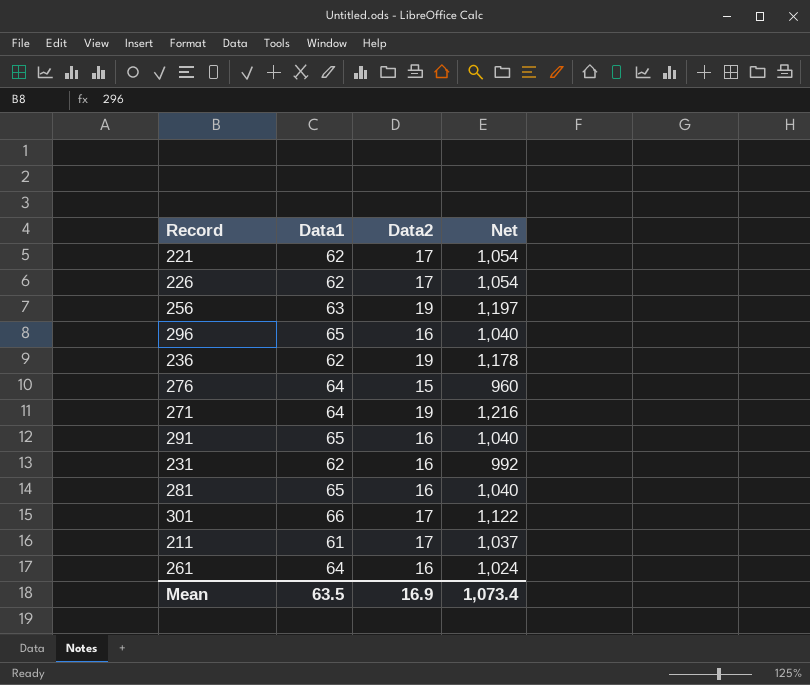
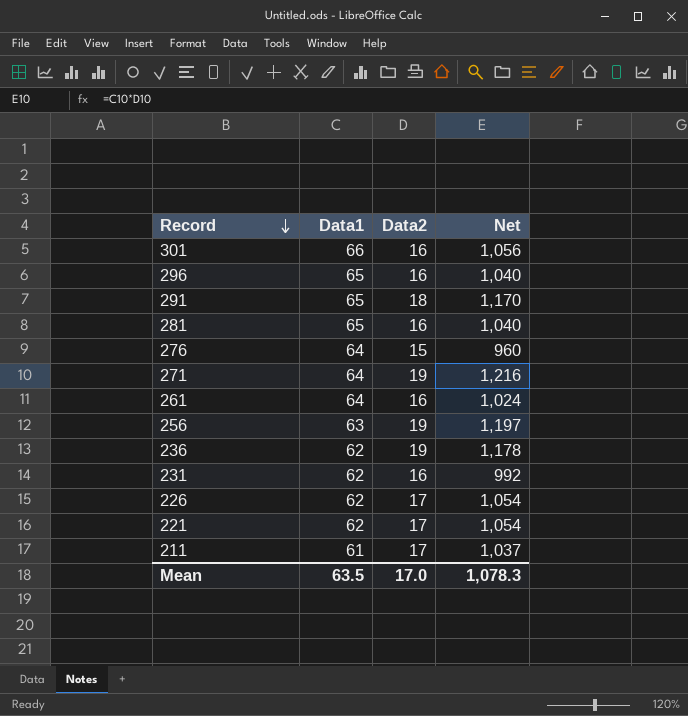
row order: none -> Record descending
301 | Data2: 17 -> 16
301 | Net: 1,122 -> 1,056
291 | Data2: 16 -> 18
291 | Net: 1,040 -> 1,170
Mean | Data2: 16.9 -> 17.0
Mean | Net: 1,073.4 -> 1,078.3

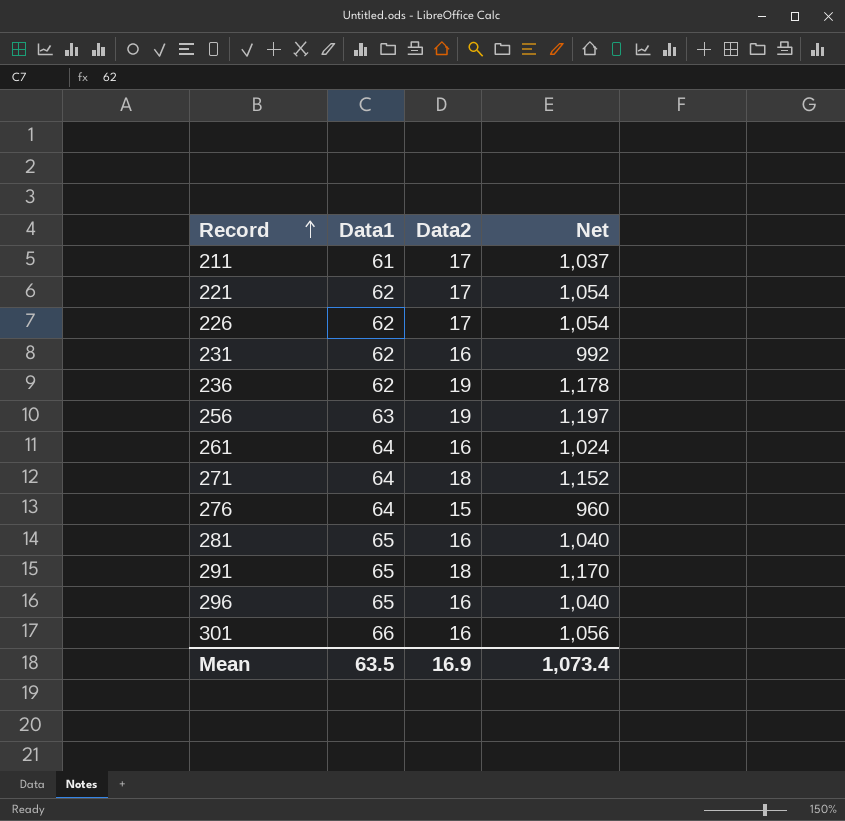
row order: Record descending -> Record ascending
271 | Data2: 19 -> 18
271 | Net: 1,216 -> 1,152
Mean | Data2: 17.0 -> 16.9
Mean | Net: 1,078.3 -> 1,073.4

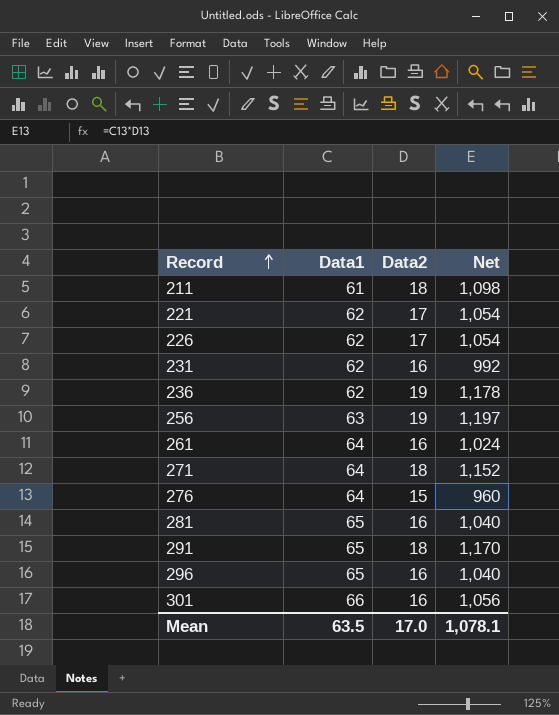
211 | Data2: 17 -> 18
211 | Net: 1,037 -> 1,098
Mean | Data2: 16.9 -> 17.0
Mean | Net: 1,073.4 -> 1,078.1

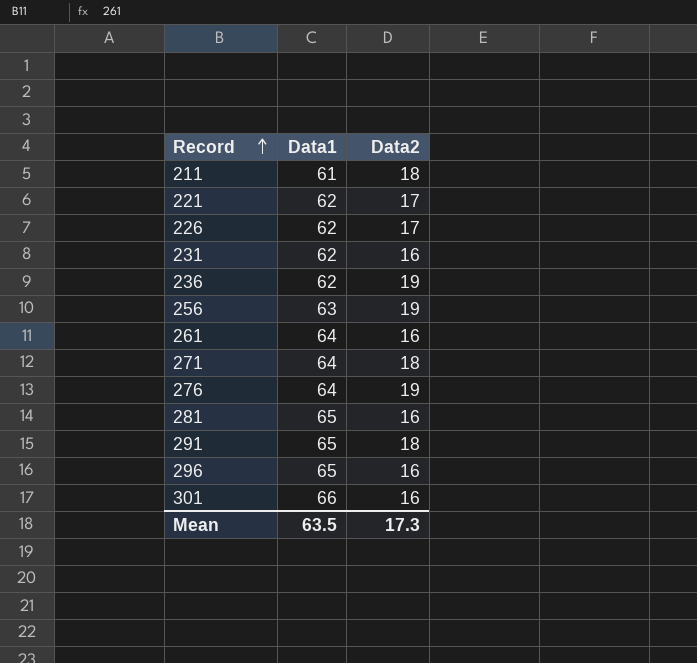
column Net | formula: [Data1] * [Data2] -> none
276 | Data2: 15 -> 19
Mean | Data2: 17.0 -> 17.3

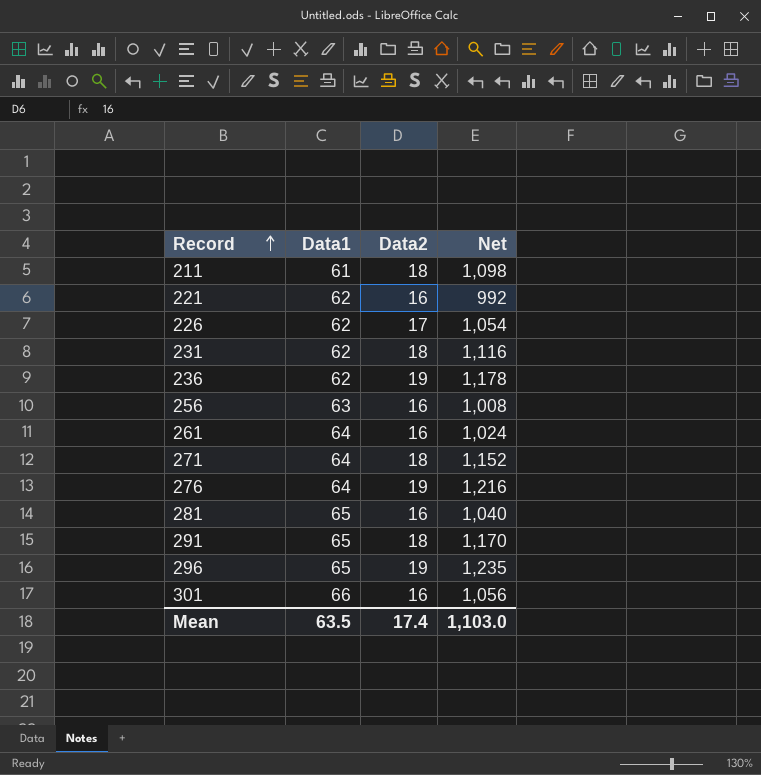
column Net | formula: none -> [Data1] * [Data2]
221 | Data2: 17 -> 16
231 | Data2: 16 -> 18
256 | Data2: 19 -> 16
296 | Data2: 16 -> 19
Mean | Data2: 17.3 -> 17.4

